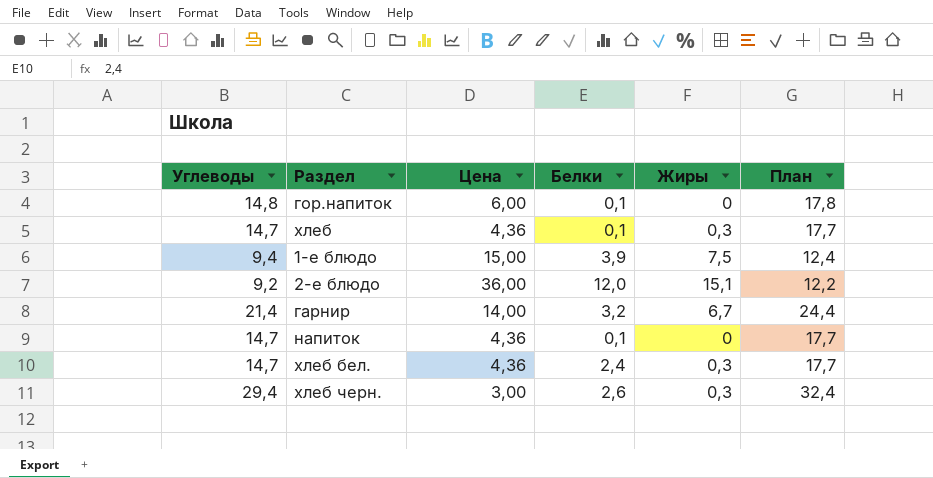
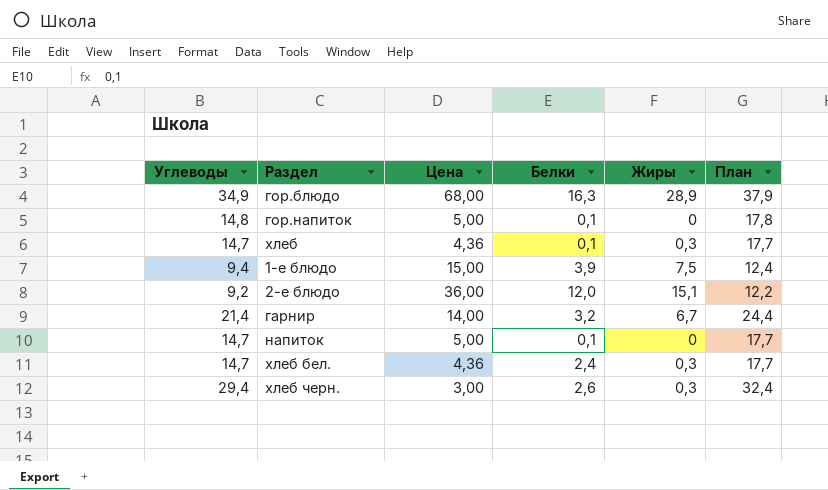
row гор.блюдо: none -> 34,9 | 68,00 | 16,3 | 28,9 | 37,9
гор.напиток | Цена: 6,00 -> 5,00
напиток | Цена: 4,36 -> 5,00

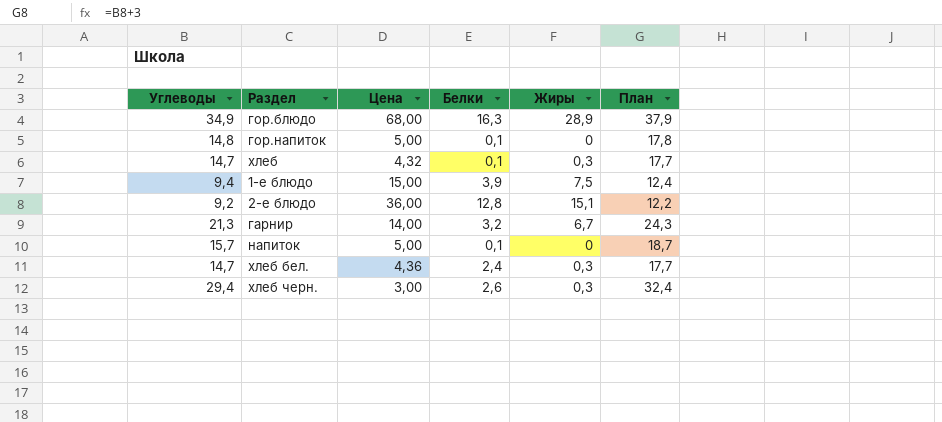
хлеб | Цена: 4,36 -> 4,32
2-е блюдо | Белки: 12,0 -> 12,8
гарнир | Углеводы: 21,4 -> 21,3
гарнир | План: 24,4 -> 24,3
напиток | Углеводы: 14,7 -> 15,7
напиток | План: 17,7 -> 18,7

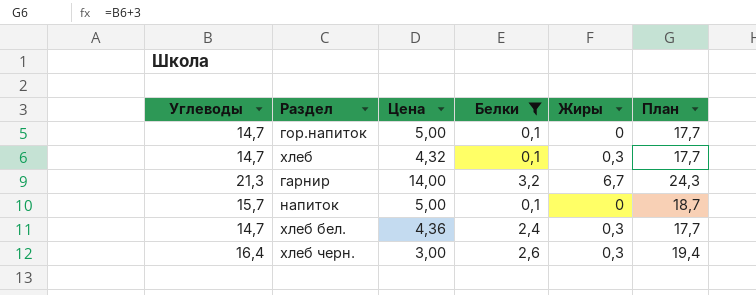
filter: none -> Белки <= 3,2
гор.напиток | Углеводы: 14,8 -> 14,7
гор.напиток | План: 17,8 -> 17,7
хлеб черн. | Углеводы: 29,4 -> 16,4
хлеб черн. | План: 32,4 -> 19,4

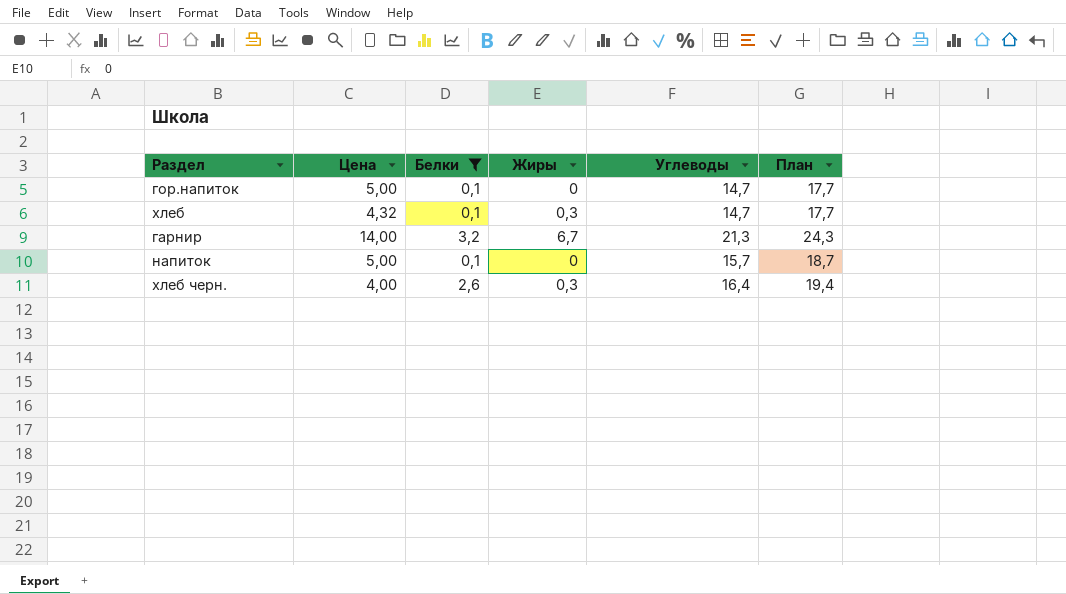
column Углеводы | position: 1 -> 5
row хлеб бел.: 14,7 | 4,36 | 2,4 | 0,3 | 17,7 -> none
хлеб черн. | Цена: 3,00 -> 4,00

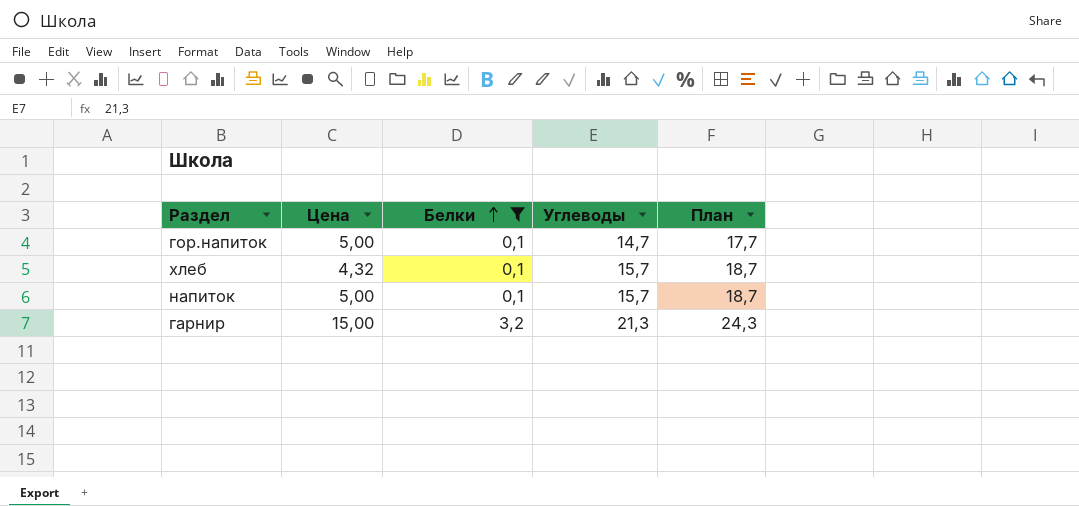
row order: none -> Белки ascending
column Жиры | position: 4 -> none
row хлеб черн.: 4,00 | 2,6 | 0,3 | 16,4 | 19,4 -> none
хлеб | Углеводы: 14,7 -> 15,7
хлеб | План: 17,7 -> 18,7
гарнир | Цена: 14,00 -> 15,00

